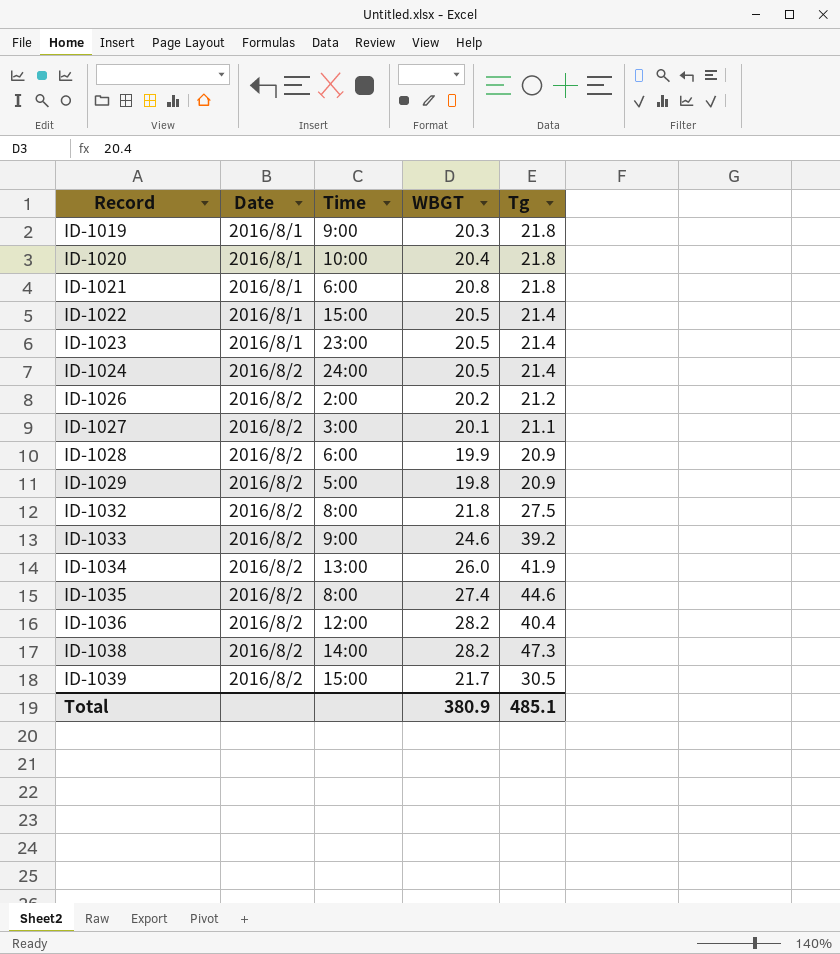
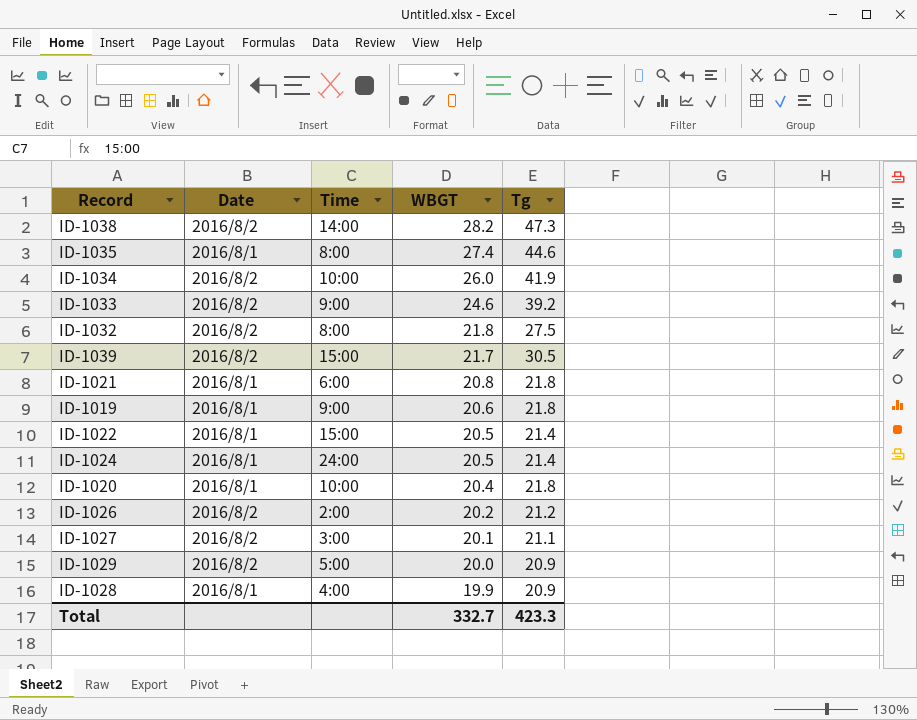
row order: Record ascending -> WBGT descending
row ID-1023: 2016/8/1 | 23:00 | 20.5 | 21.4 -> none
row ID-1036: 2016/8/2 | 12:00 | 28.2 | 40.4 -> none
ID-1035 | Date: 2016/8/2 -> 2016/8/1
ID-1034 | Time: 13:00 -> 10:00
ID-1019 | WBGT: 20.3 -> 20.6
ID-1024 | Date: 2016/8/2 -> 2016/8/1
ID-1029 | WBGT: 19.8 -> 20.0
ID-1028 | Date: 2016/8/2 -> 2016/8/1
ID-1028 | Time: 6:00 -> 4:00
Total | WBGT: 380.9 -> 332.7
Total | Tg: 485.1 -> 423.3

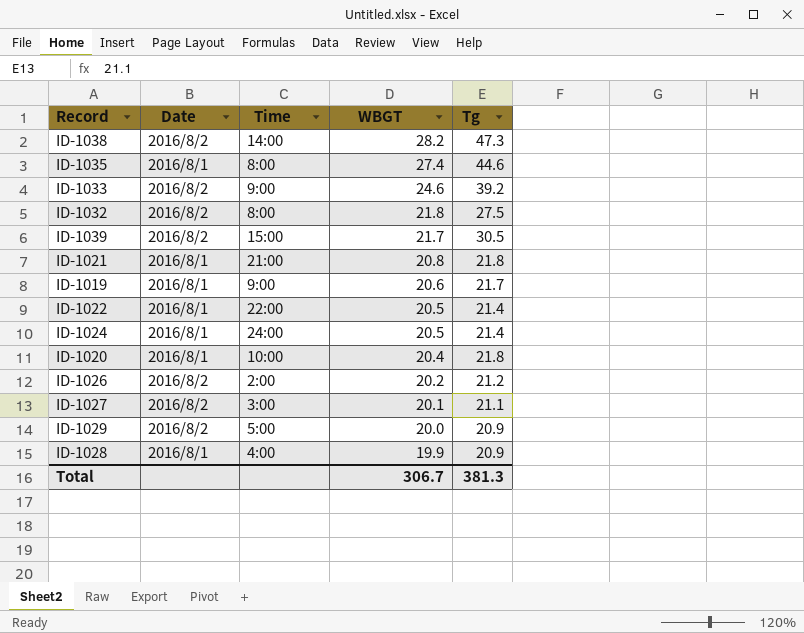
row ID-1034: 2016/8/2 | 10:00 | 26.0 | 41.9 -> none
ID-1021 | Time: 6:00 -> 21:00
ID-1019 | Tg: 21.8 -> 21.7
ID-1022 | Time: 15:00 -> 22:00
Total | WBGT: 332.7 -> 306.7
Total | Tg: 423.3 -> 381.3

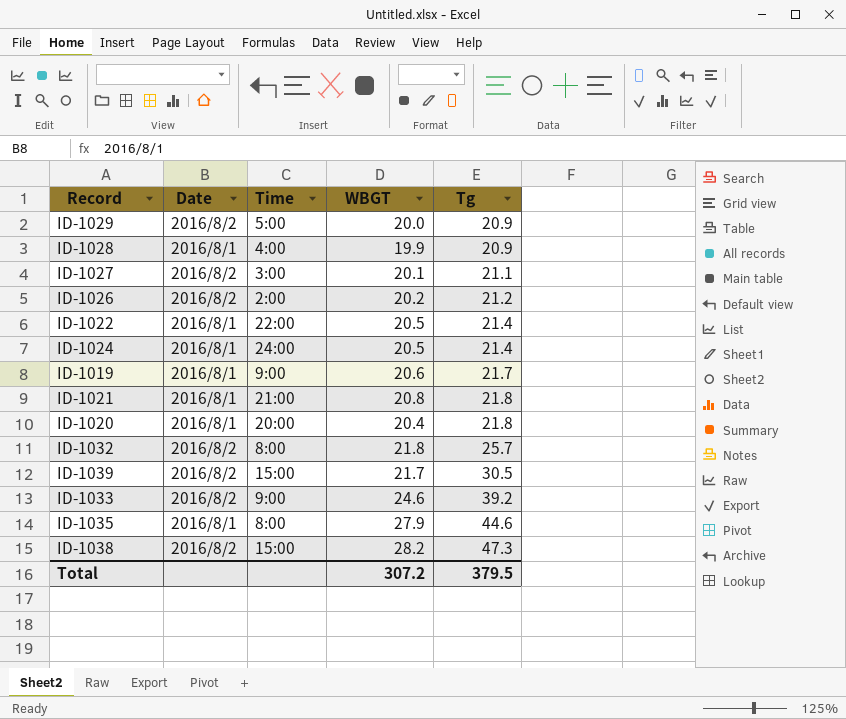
row order: WBGT descending -> Tg ascending
ID-1020 | Time: 10:00 -> 20:00
ID-1032 | Tg: 27.5 -> 25.7
ID-1035 | WBGT: 27.4 -> 27.9
ID-1038 | Time: 14:00 -> 15:00
Total | WBGT: 306.7 -> 307.2
Total | Tg: 381.3 -> 379.5

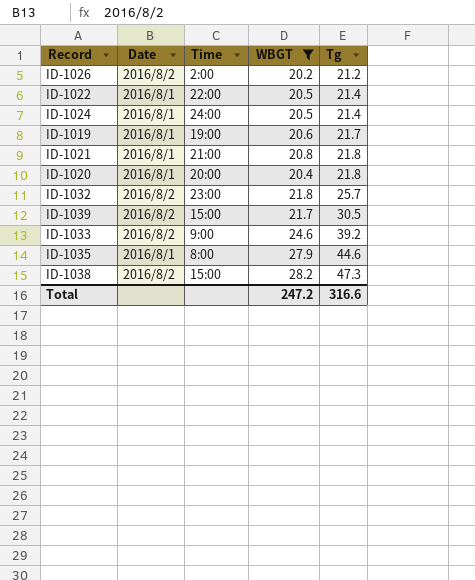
filter: none -> WBGT >= 20.2
ID-1019 | Time: 9:00 -> 19:00
ID-1032 | Time: 8:00 -> 23:00
Total | WBGT: 307.2 -> 247.2
Total | Tg: 379.5 -> 316.6

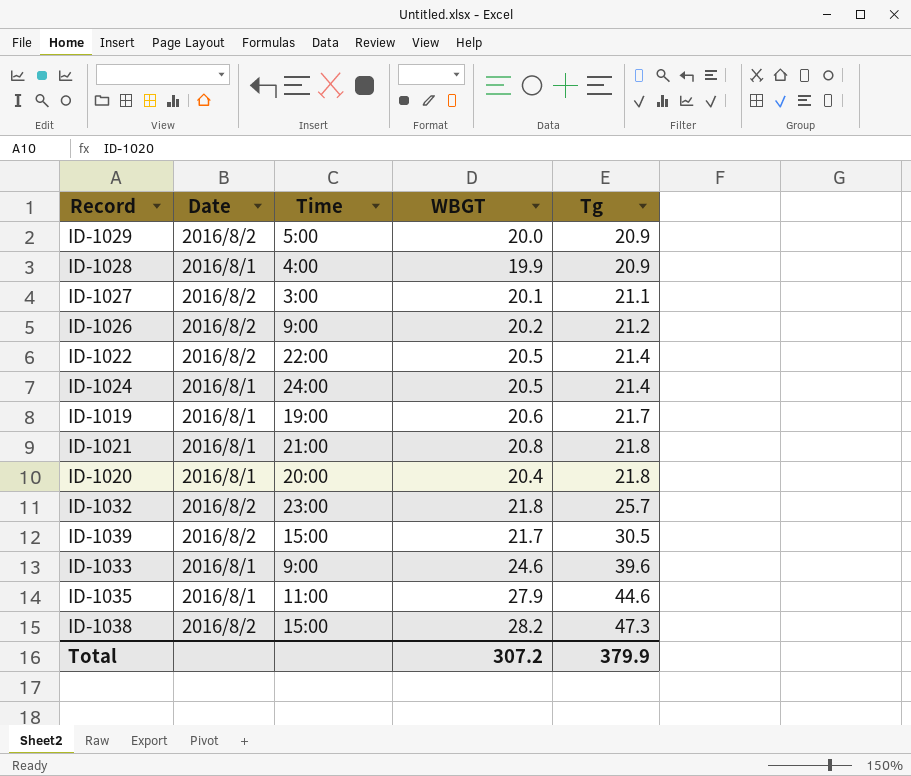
filter: WBGT >= 20.2 -> none
ID-1026 | Time: 2:00 -> 9:00
ID-1022 | Date: 2016/8/1 -> 2016/8/2
ID-1033 | Date: 2016/8/2 -> 2016/8/1
ID-1033 | Tg: 39.2 -> 39.6
ID-1035 | Time: 8:00 -> 11:00
Total | WBGT: 247.2 -> 307.2
Total | Tg: 316.6 -> 379.9

